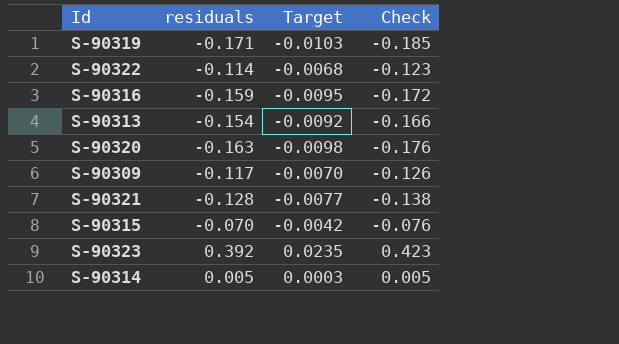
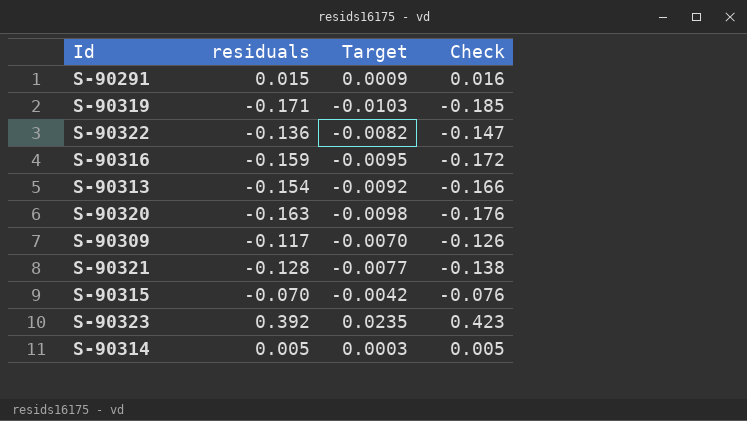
row S-90291: none -> 0.015 | 0.0009 | 0.016
S-90322 | residuals: -0.114 -> -0.136
S-90322 | Target: -0.0068 -> -0.0082
S-90322 | Check: -0.123 -> -0.147

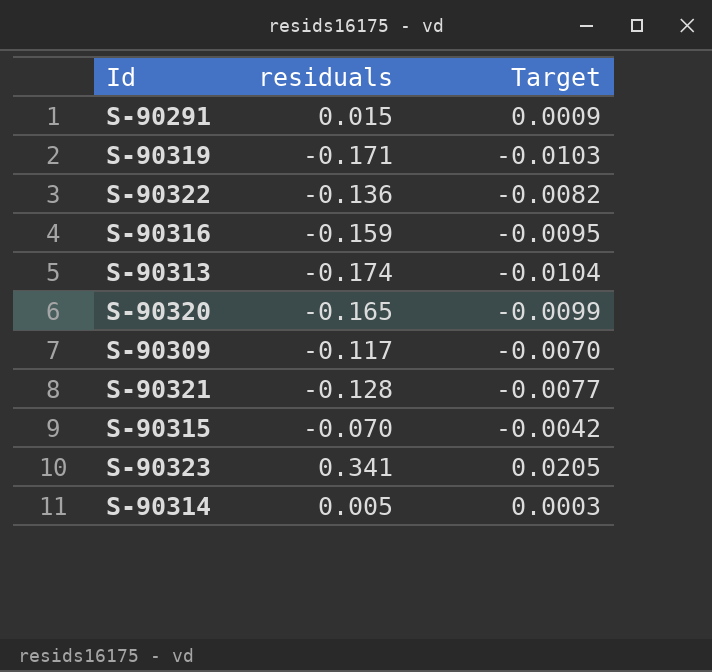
column Check | formula: [residuals] * 1.08 -> none
S-90313 | residuals: -0.154 -> -0.174
S-90313 | Target: -0.0092 -> -0.0104
S-90320 | residuals: -0.163 -> -0.165
S-90320 | Target: -0.0098 -> -0.0099
S-90323 | residuals: 0.392 -> 0.341
S-90323 | Target: 0.0235 -> 0.0205

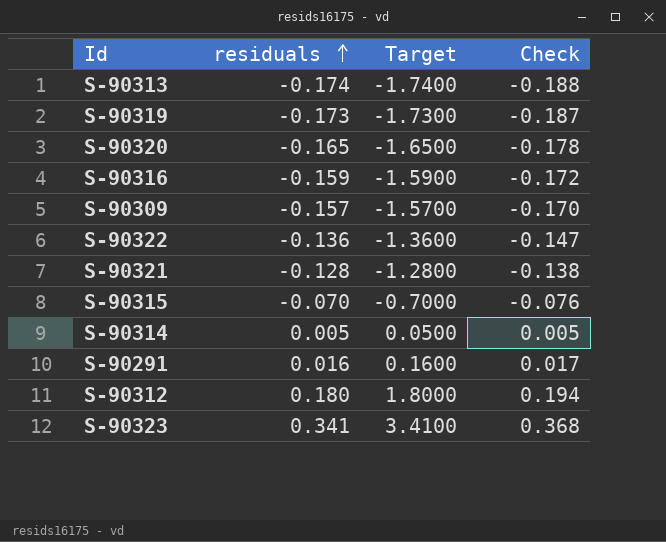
row order: none -> residuals ascending
column Target | formula: [residuals] * 0.06 -> [residuals] * 10
column Check | formula: none -> [residuals] * 1.08
S-90319 | residuals: -0.171 -> -0.173
S-90309 | residuals: -0.117 -> -0.157
S-90291 | residuals: 0.015 -> 0.016
row S-90312: none -> 0.180 | 1.8000 | 0.194

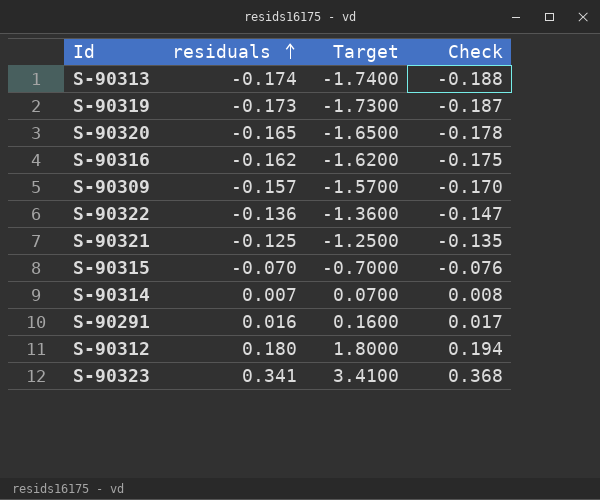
S-90316 | residuals: -0.159 -> -0.162
S-90316 | Target: -1.5900 -> -1.6200
S-90316 | Check: -0.172 -> -0.175
S-90321 | residuals: -0.128 -> -0.125
S-90321 | Target: -1.2800 -> -1.2500
S-90321 | Check: -0.138 -> -0.135
S-90314 | residuals: 0.005 -> 0.007
S-90314 | Target: 0.0500 -> 0.0700
S-90314 | Check: 0.005 -> 0.008

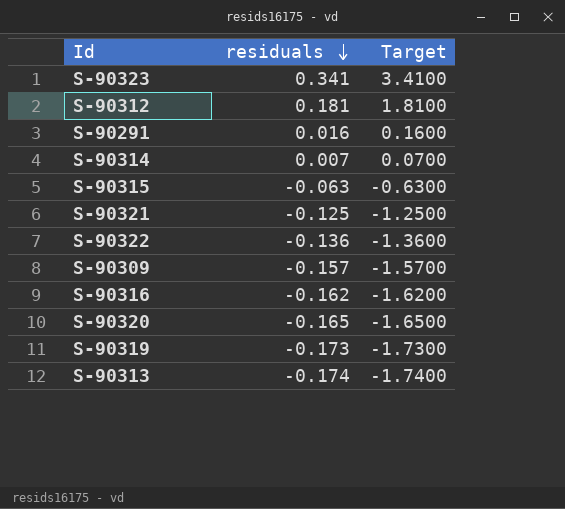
row order: residuals ascending -> residuals descending
column Check | formula: [residuals] * 1.08 -> none
S-90312 | residuals: 0.180 -> 0.181
S-90312 | Target: 1.8000 -> 1.8100
S-90315 | residuals: -0.070 -> -0.063
S-90315 | Target: -0.7000 -> -0.6300

